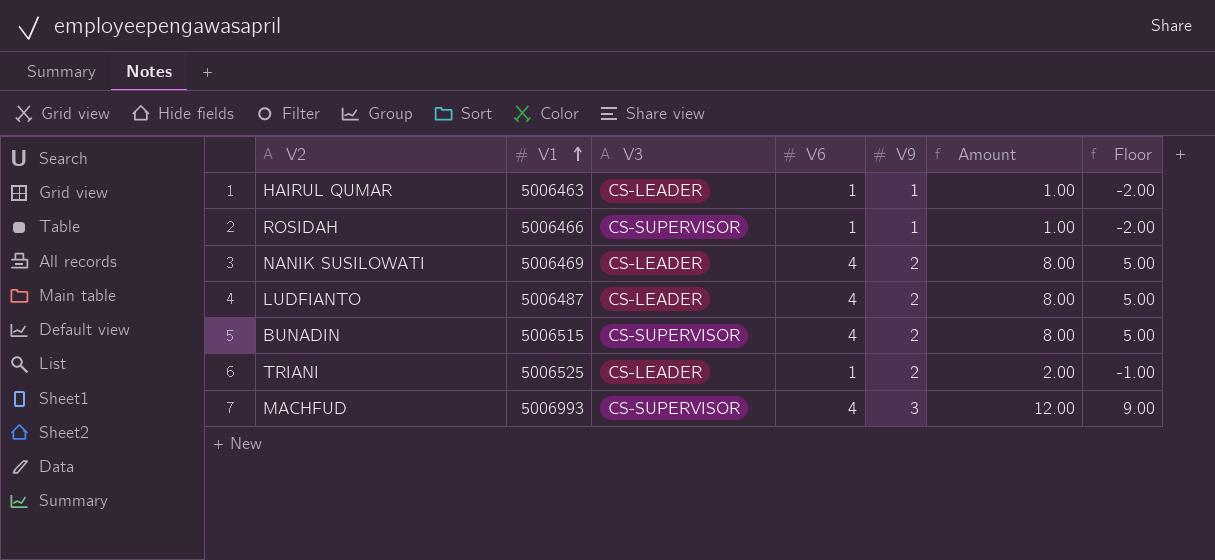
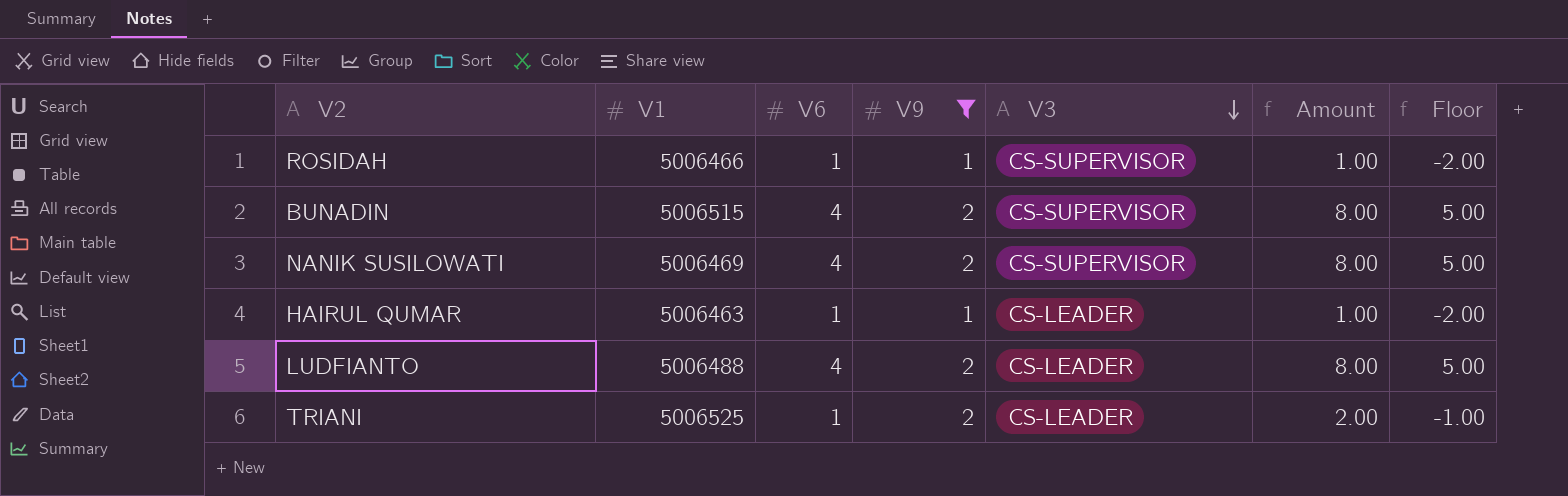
filter: none -> V9 != 3
row order: V1 ascending -> V3 descending
column V3 | position: 3 -> 5
NANIK SUSILOWATI | V3: CS-LEADER -> CS-SUPERVISOR
LUDFIANTO | V1: 5006487 -> 5006488

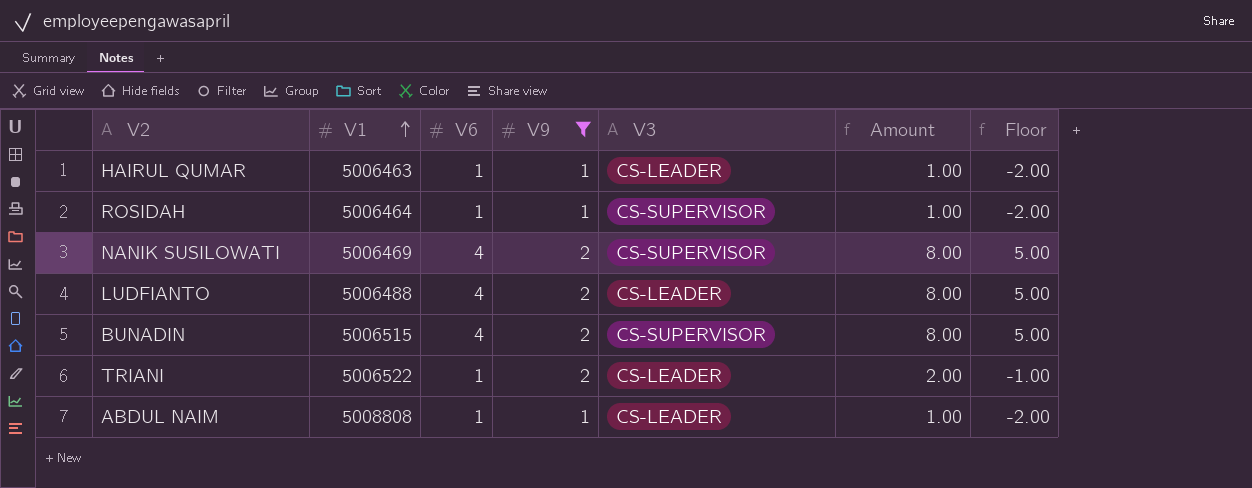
row order: V3 descending -> V1 ascending
ROSIDAH | V1: 5006466 -> 5006464
TRIANI | V1: 5006525 -> 5006522
row ABDUL NAIM: none -> 5008808 | 1 | 1 | CS-LEADER | 1.00 | -2.00

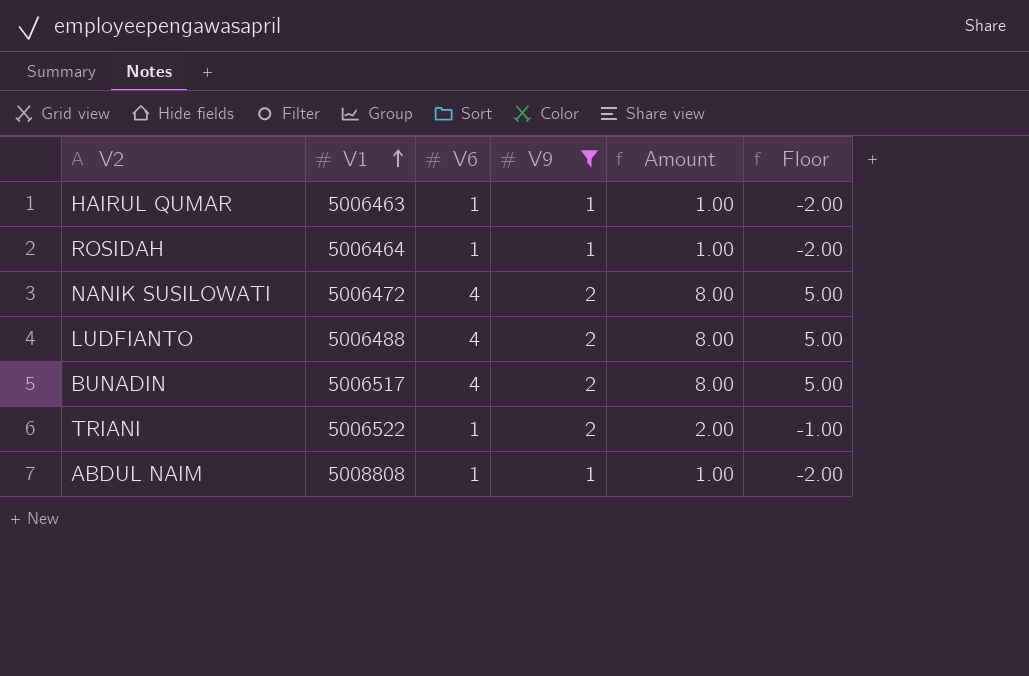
column V3 | position: 5 -> none
NANIK SUSILOWATI | V1: 5006469 -> 5006472
BUNADIN | V1: 5006515 -> 5006517

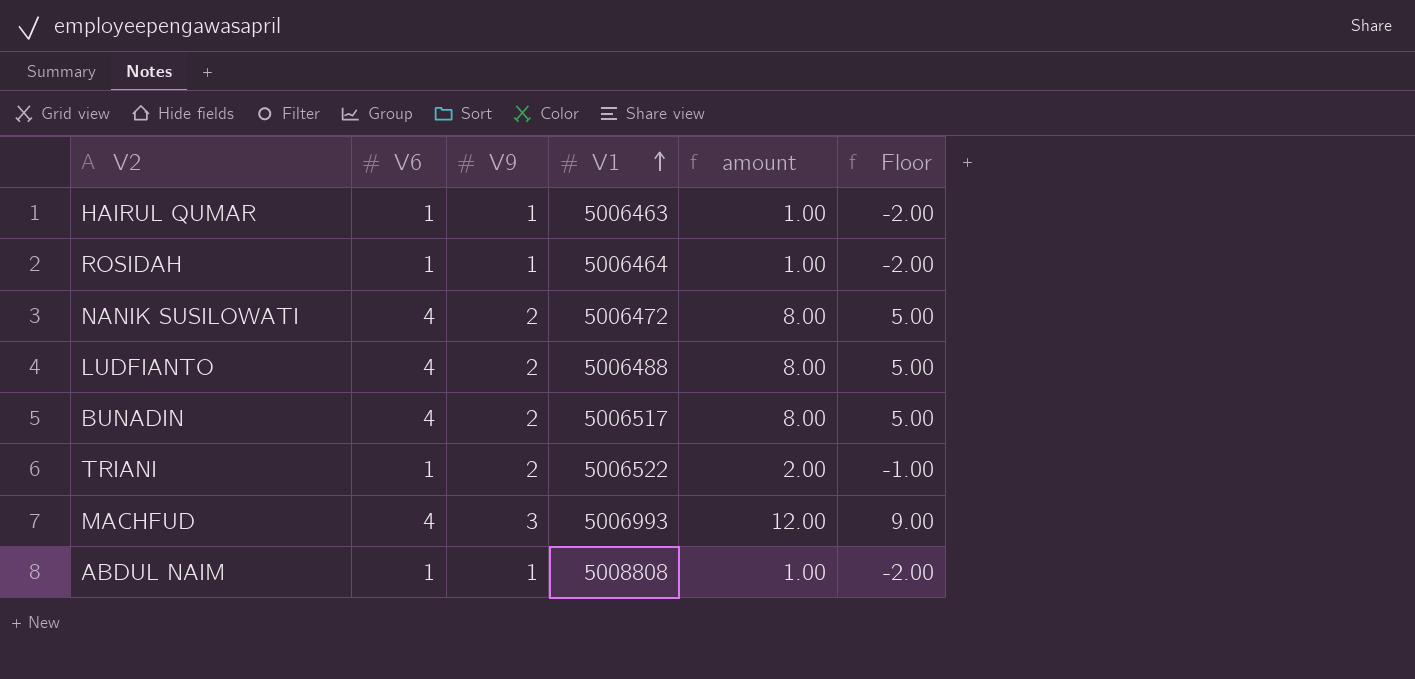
filter: V9 != 3 -> none
column V1 | position: 2 -> 4
column name: Amount -> amount

